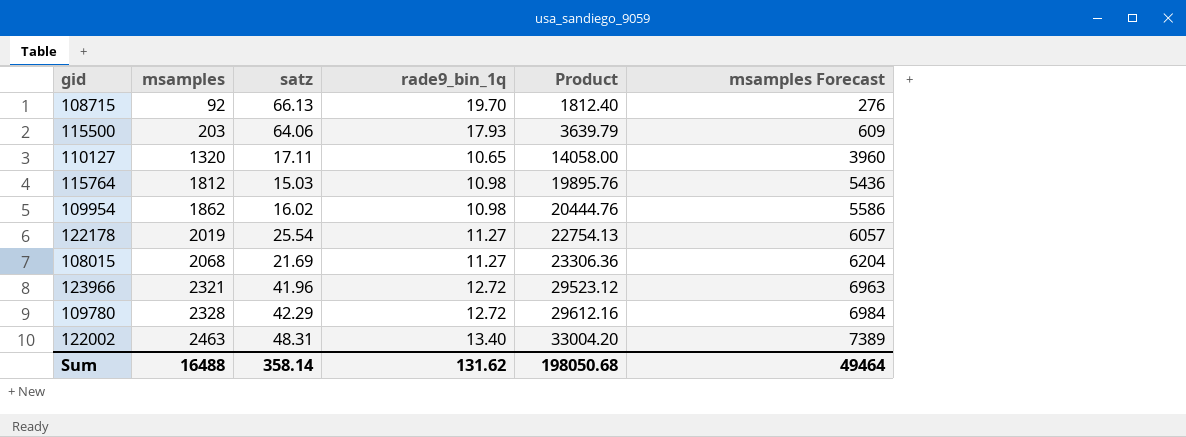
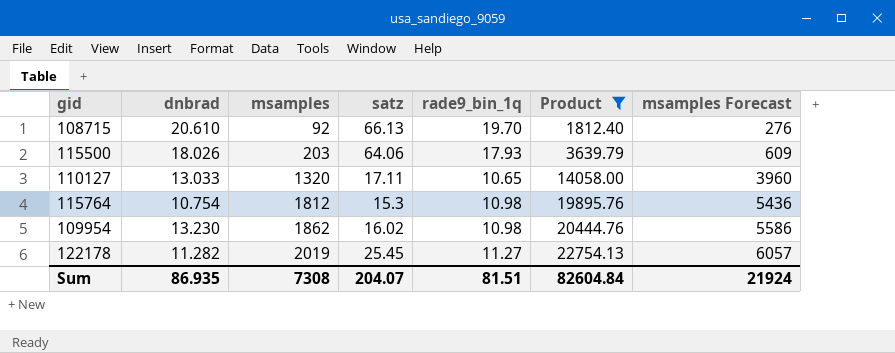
filter: none -> Product <= 22754.13
column dnbrad | position: none -> 2
115764 | satz: 15.03 -> 15.3
122178 | satz: 25.54 -> 25.45
Sum | msamples: 16488 -> 7308
Sum | satz: 358.14 -> 204.07
Sum | rade9_bin_1q: 131.62 -> 81.51
Sum | Product: 198050.68 -> 82604.84
Sum | msamples Forecast: 49464 -> 21924

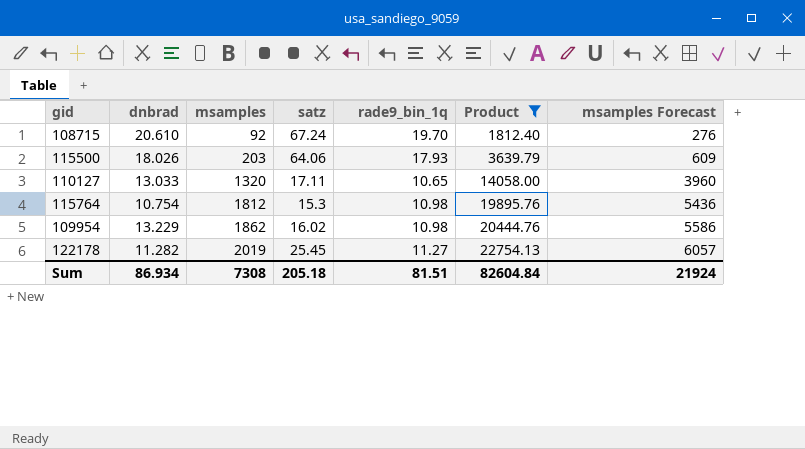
108715 | satz: 66.13 -> 67.24
109954 | dnbrad: 13.230 -> 13.229
Sum | dnbrad: 86.935 -> 86.934
Sum | satz: 204.07 -> 205.18

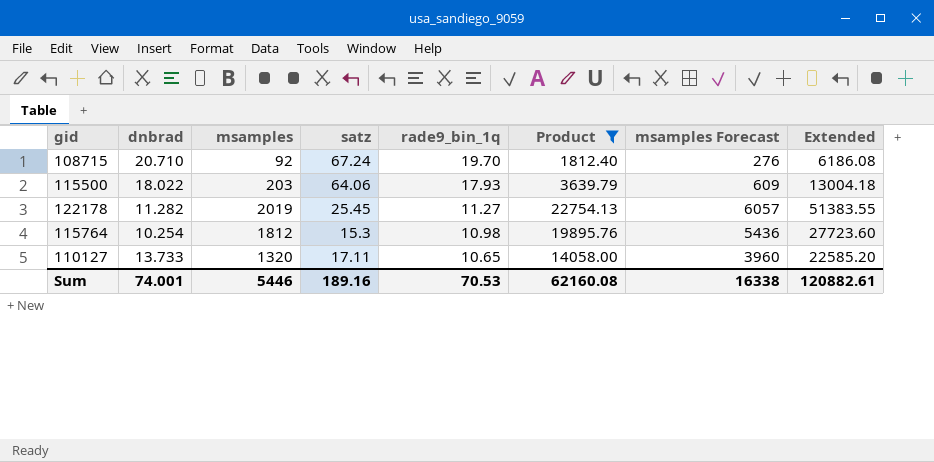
row order: msamples ascending -> rade9_bin_1q descending
column Extended | formula: none -> [msamples] * [satz]
row 109954: 13.229 | 1862 | 16.02 | 10.98 | 20444.76 | 5586 -> none
108715 | dnbrad: 20.610 -> 20.710
115500 | dnbrad: 18.026 -> 18.022
115764 | dnbrad: 10.754 -> 10.254
110127 | dnbrad: 13.033 -> 13.733
Sum | dnbrad: 86.934 -> 74.001
Sum | msamples: 7308 -> 5446
Sum | satz: 205.18 -> 189.16
Sum | rade9_bin_1q: 81.51 -> 70.53
Sum | Product: 82604.84 -> 62160.08
Sum | msamples Forecast: 21924 -> 16338

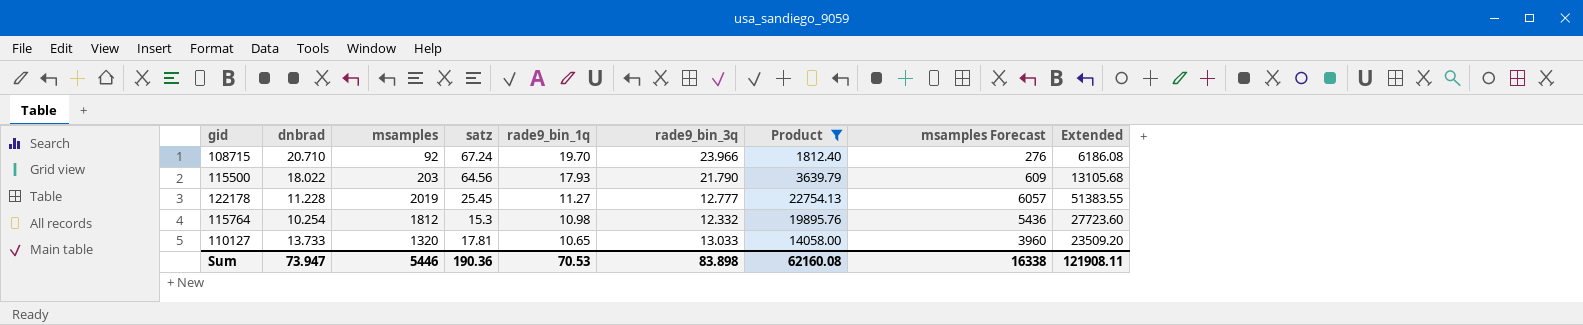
column rade9_bin_3q | position: none -> 6
115500 | satz: 64.06 -> 64.56
115500 | Extended: 13004.18 -> 13105.68
122178 | dnbrad: 11.282 -> 11.228
110127 | satz: 17.11 -> 17.81
110127 | Extended: 22585.20 -> 23509.20
Sum | dnbrad: 74.001 -> 73.947
Sum | satz: 189.16 -> 190.36
Sum | Extended: 120882.61 -> 121908.11

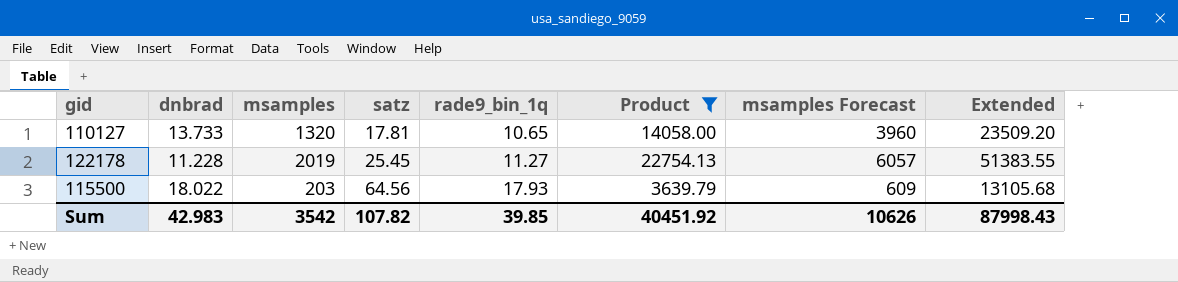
row order: rade9_bin_1q descending -> satz ascending
column rade9_bin_3q | position: 6 -> none
row 108715: 20.710 | 92 | 67.24 | 19.70 | 23.966 | 1812.40 | 276 | 6186.08 -> none
row 115764: 10.254 | 1812 | 15.3 | 10.98 | 12.332 | 19895.76 | 5436 | 27723.60 -> none
Sum | dnbrad: 73.947 -> 42.983
Sum | msamples: 5446 -> 3542
Sum | satz: 190.36 -> 107.82
Sum | rade9_bin_1q: 70.53 -> 39.85
Sum | Product: 62160.08 -> 40451.92
Sum | msamples Forecast: 16338 -> 10626
Sum | Extended: 121908.11 -> 87998.43

